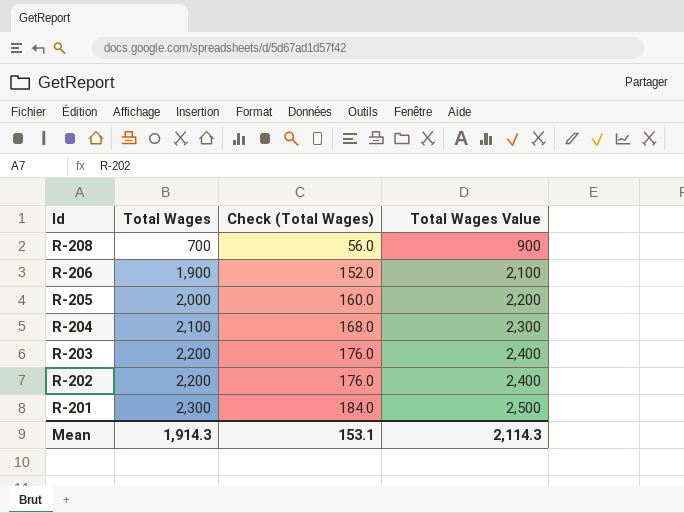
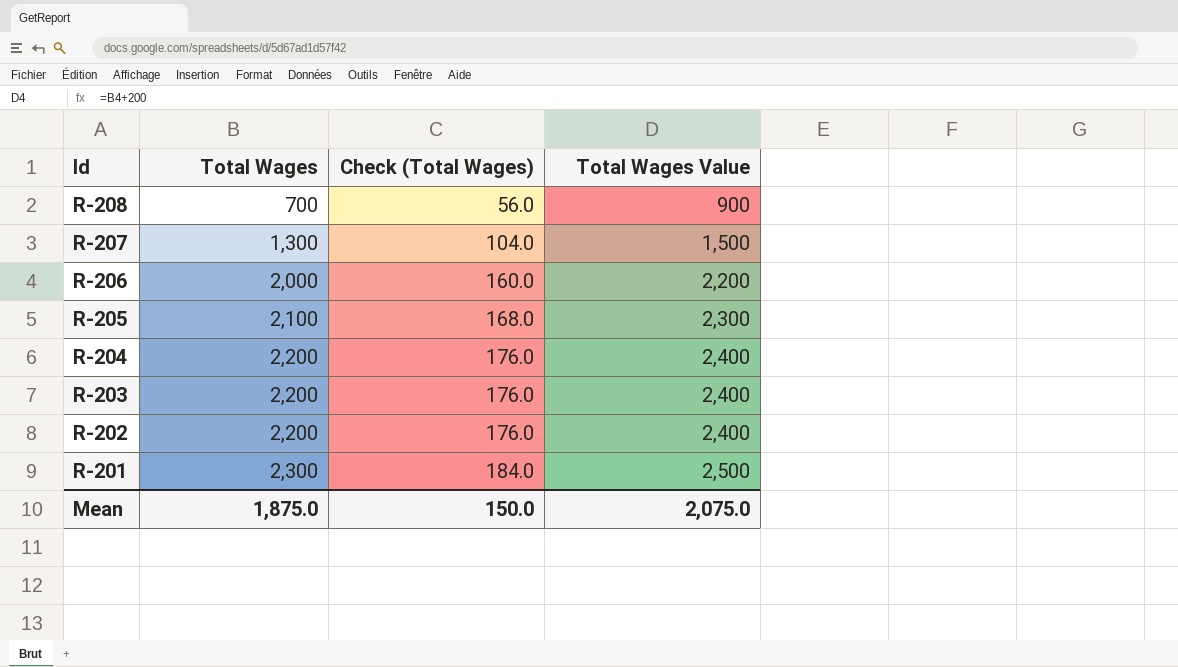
row R-207: none -> 1,300 | 104.0 | 1,500
R-206 | Total Wages: 1,900 -> 2,000
R-206 | Check (Total Wages): 152.0 -> 160.0
R-206 | Total Wages Value: 2,100 -> 2,200
R-205 | Total Wages: 2,000 -> 2,100
R-205 | Check (Total Wages): 160.0 -> 168.0
R-205 | Total Wages Value: 2,200 -> 2,300
R-204 | Total Wages: 2,100 -> 2,200
R-204 | Check (Total Wages): 168.0 -> 176.0
R-204 | Total Wages Value: 2,300 -> 2,400
Mean | Total Wages: 1,914.3 -> 1,875.0
Mean | Check (Total Wages): 153.1 -> 150.0
Mean | Total Wages Value: 2,114.3 -> 2,075.0

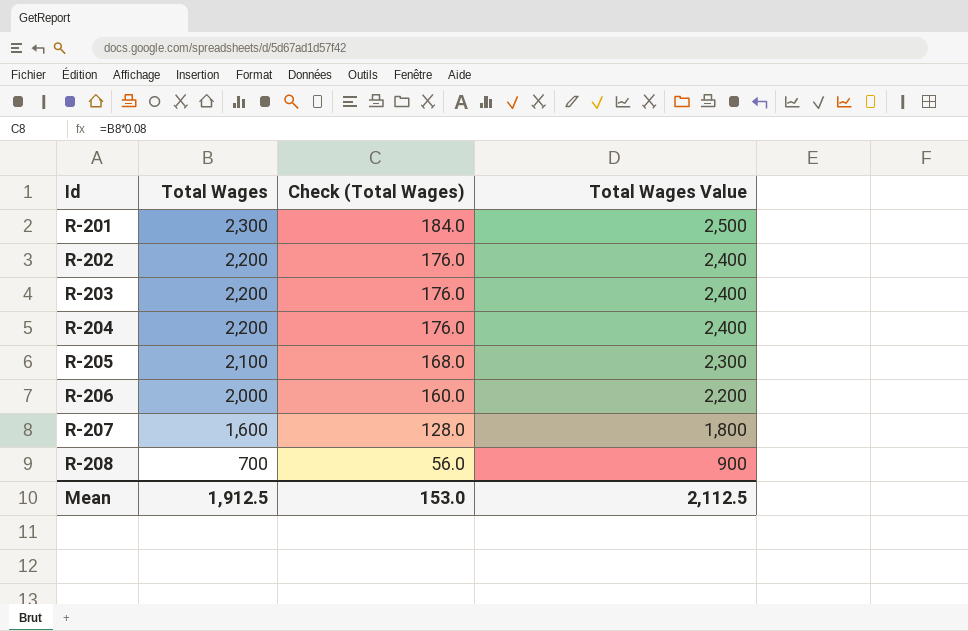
row order: Id descending -> Id ascending
R-207 | Total Wages: 1,300 -> 1,600
R-207 | Check (Total Wages): 104.0 -> 128.0
R-207 | Total Wages Value: 1,500 -> 1,800
Mean | Total Wages: 1,875.0 -> 1,912.5
Mean | Check (Total Wages): 150.0 -> 153.0
Mean | Total Wages Value: 2,075.0 -> 2,112.5

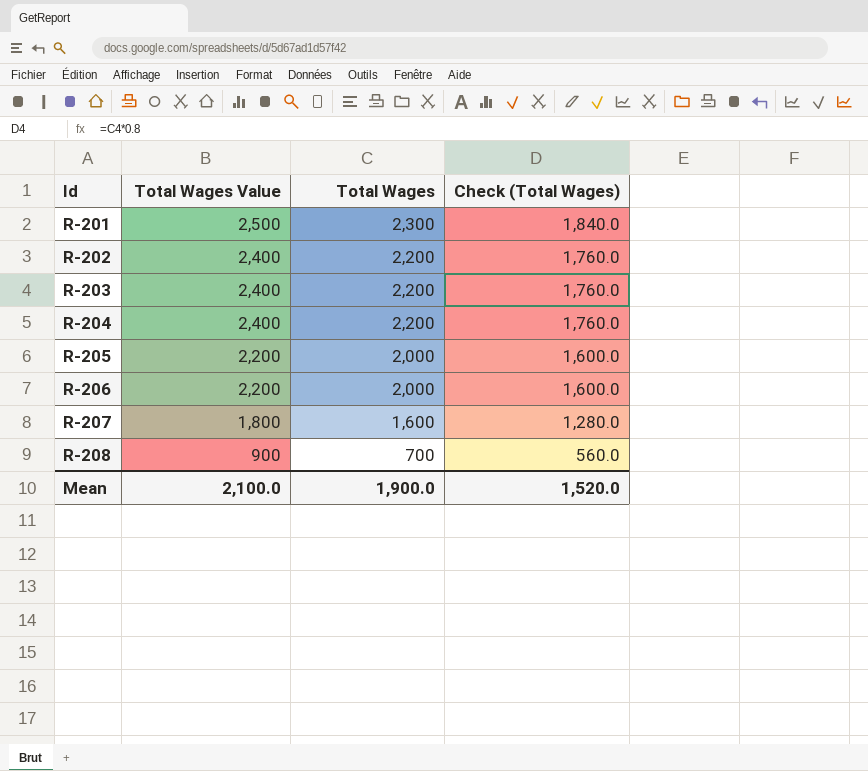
column Total Wages Value | position: 4 -> 2
column Check (Total Wages) | formula: [Total Wages] * 0.08 -> [Total Wages] * 0.8
R-205 | Total Wages Value: 2,300 -> 2,200
R-205 | Total Wages: 2,100 -> 2,000
Mean | Total Wages Value: 2,112.5 -> 2,100.0
Mean | Total Wages: 1,912.5 -> 1,900.0
Mean | Check (Total Wages): 153.0 -> 1,520.0

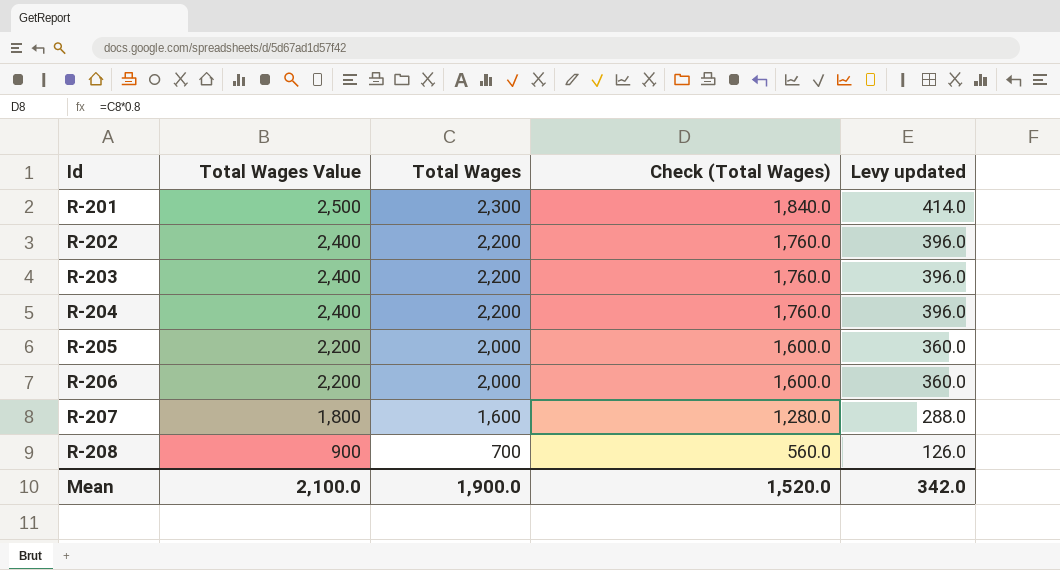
column Levy updated | formula: none -> [Total Wages] * 0.18

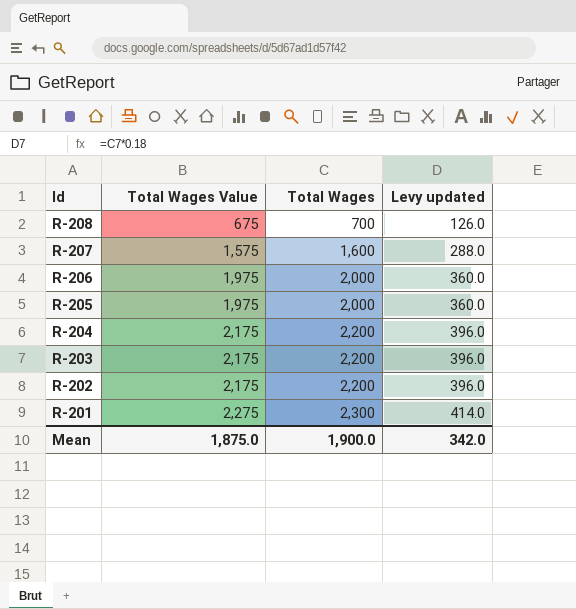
row order: Id ascending -> Id descending
column Check (Total Wages) | formula: [Total Wages] * 0.8 -> none
column Total Wages Value | formula: [Total Wages] + 200 -> [Total Wages] - 25
Mean | Total Wages Value: 2,100.0 -> 1,875.0

